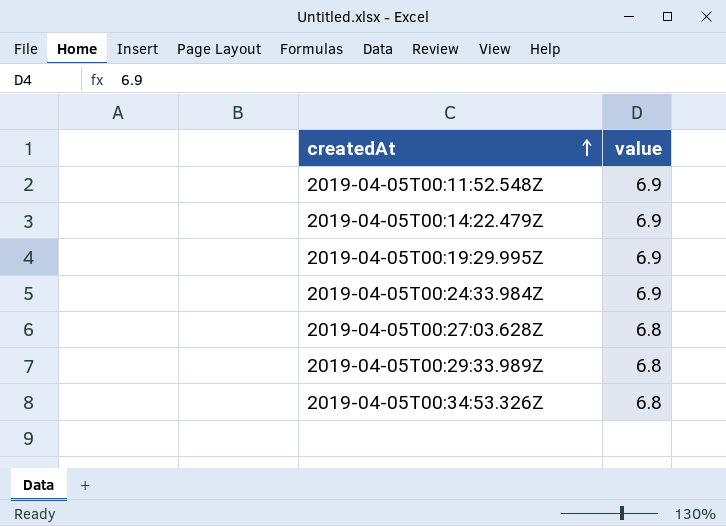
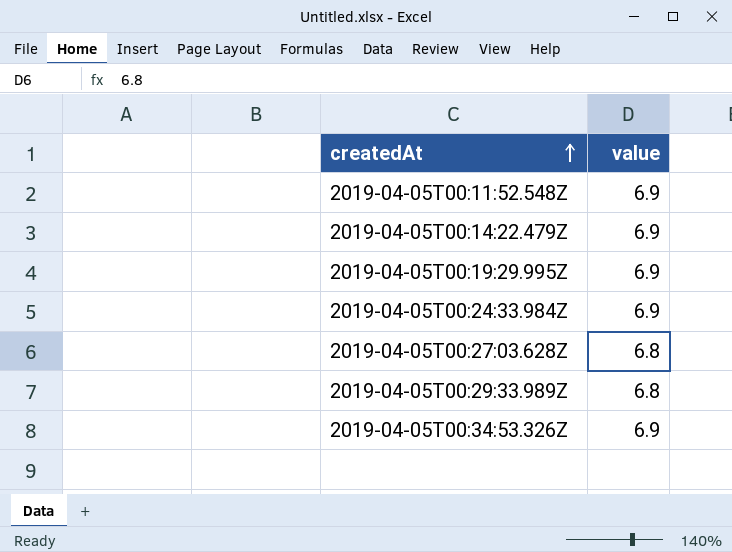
2019-04-05T00:34:53.326Z | value: 6.8 -> 6.9

